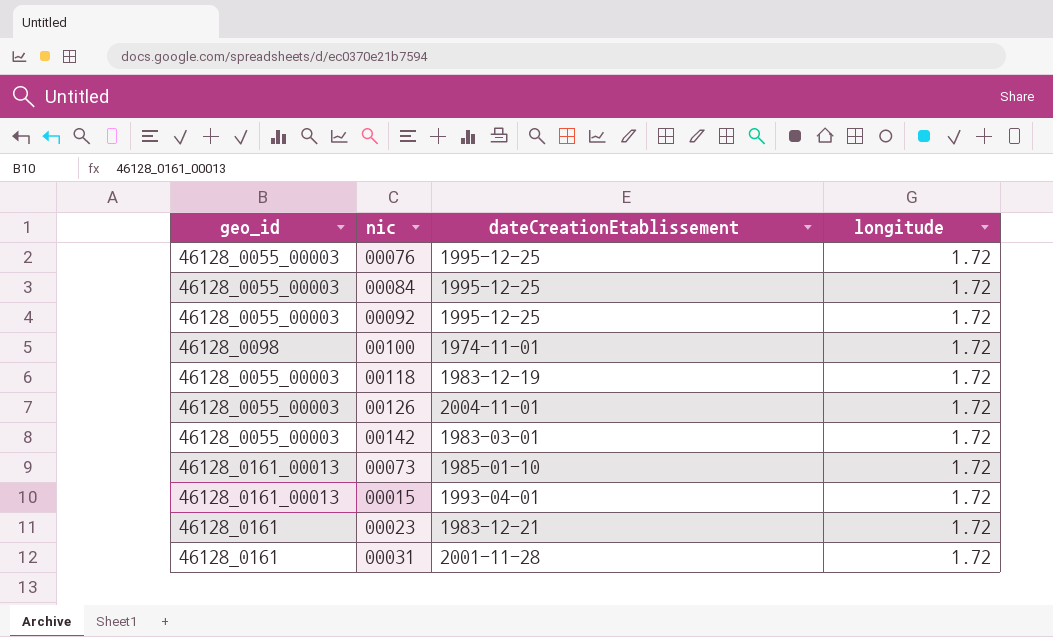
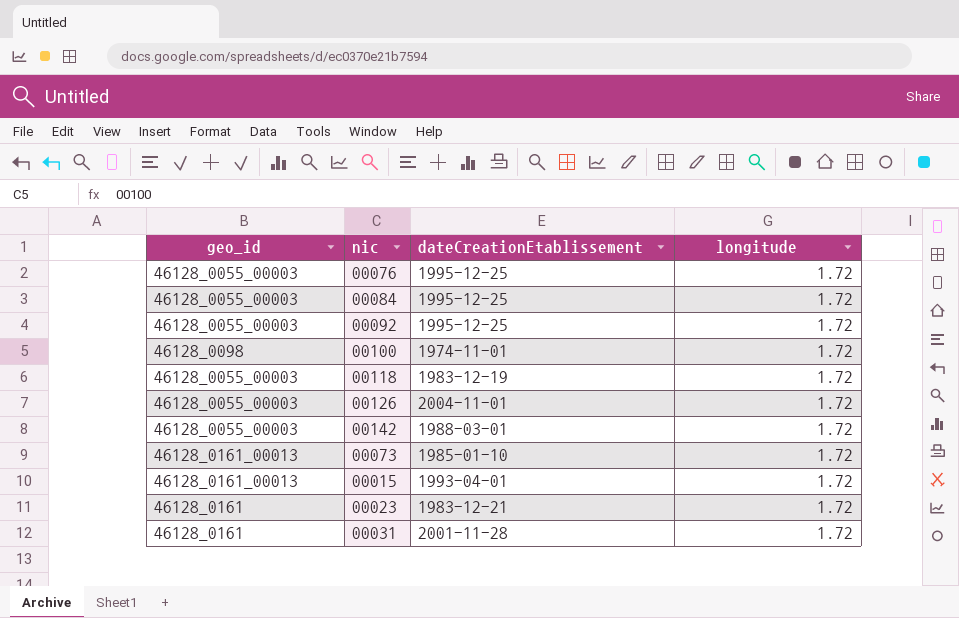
00142 | dateCreationEtablissement: 1983-03-01 -> 1988-03-01

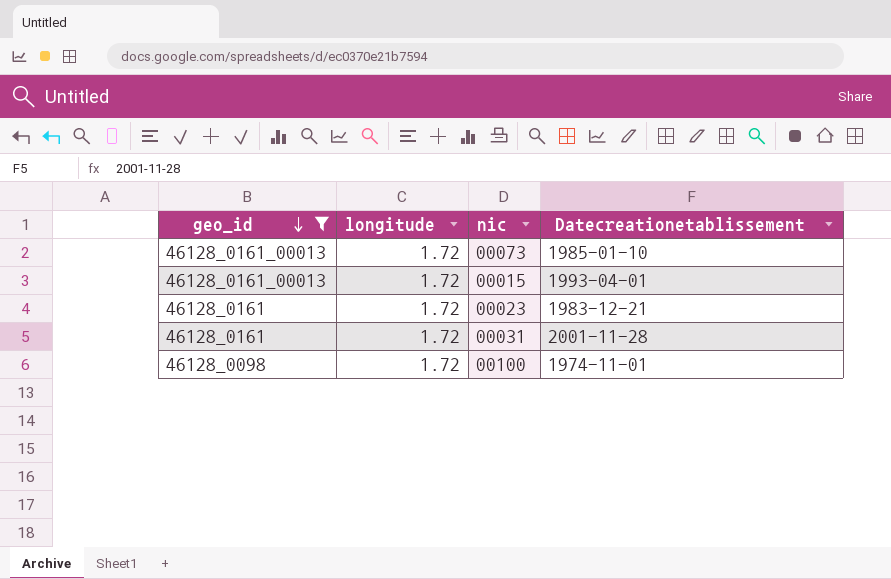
filter: none -> geo_id != 46128_0055_00003
row order: none -> geo_id descending
column longitude | position: 4 -> 2
column name: dateCreationEtablissement -> Datecreationetablissement

